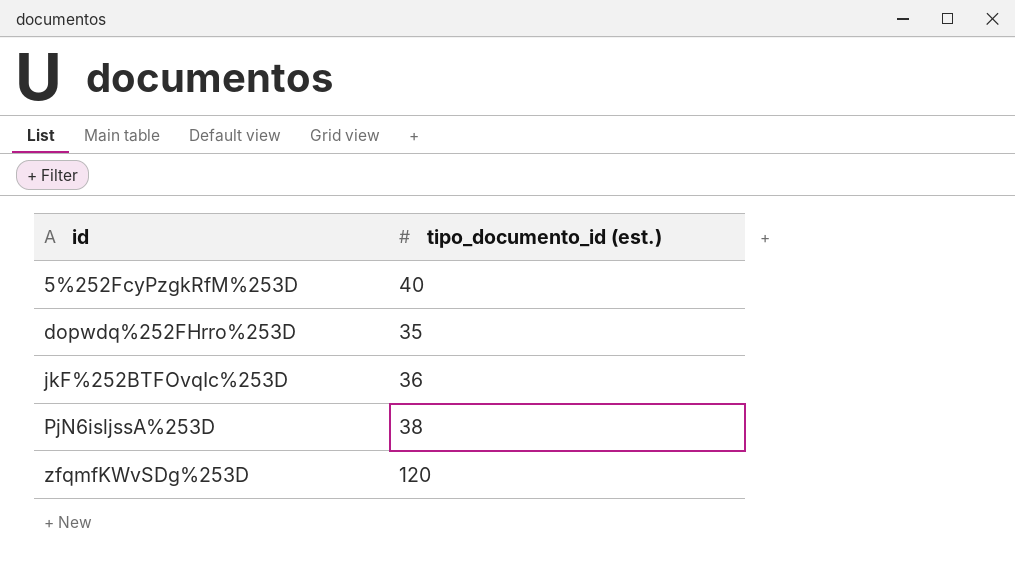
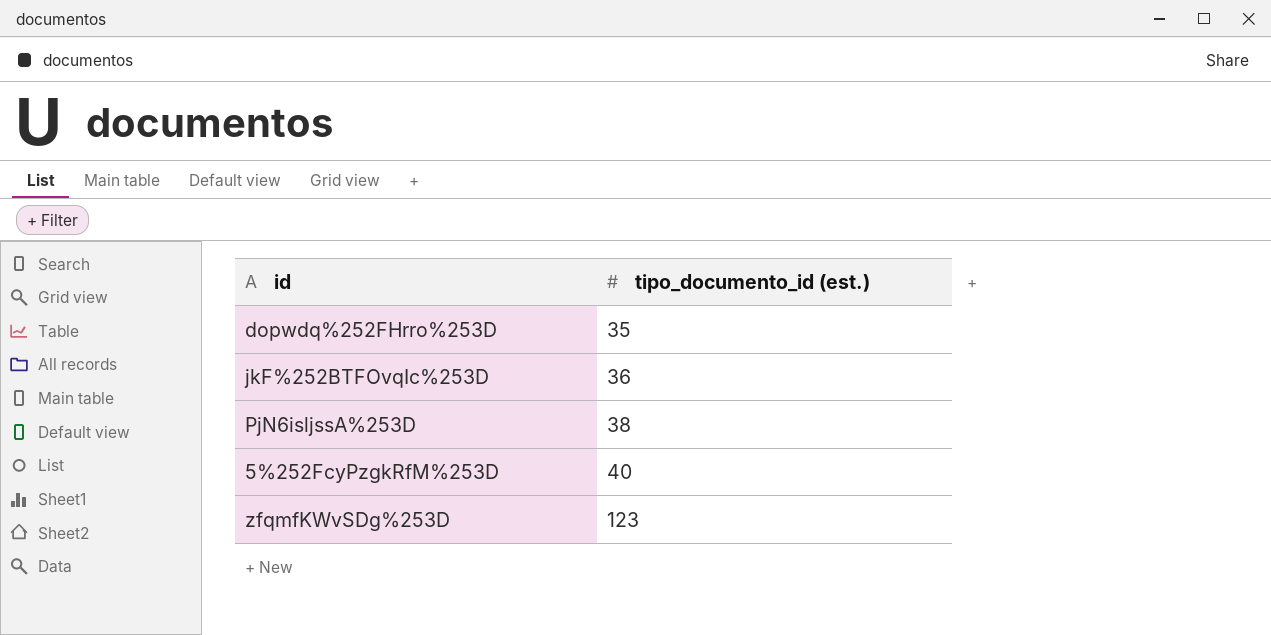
row order: id ascending -> tipo_documento_id (est.) ascending
zfqmfKWvSDg%253D | tipo_documento_id (est.): 120 -> 123

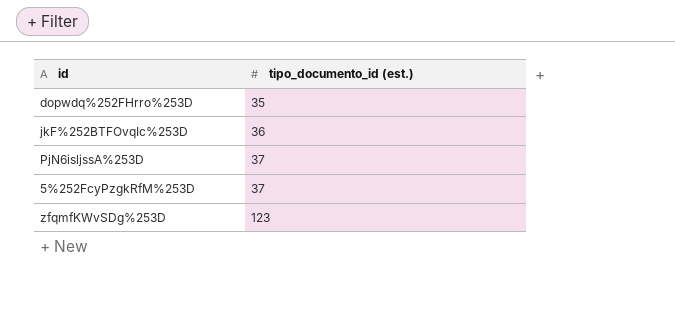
PjN6isljssA%253D | tipo_documento_id (est.): 38 -> 37
5%252FcyPzgkRfM%253D | tipo_documento_id (est.): 40 -> 37

